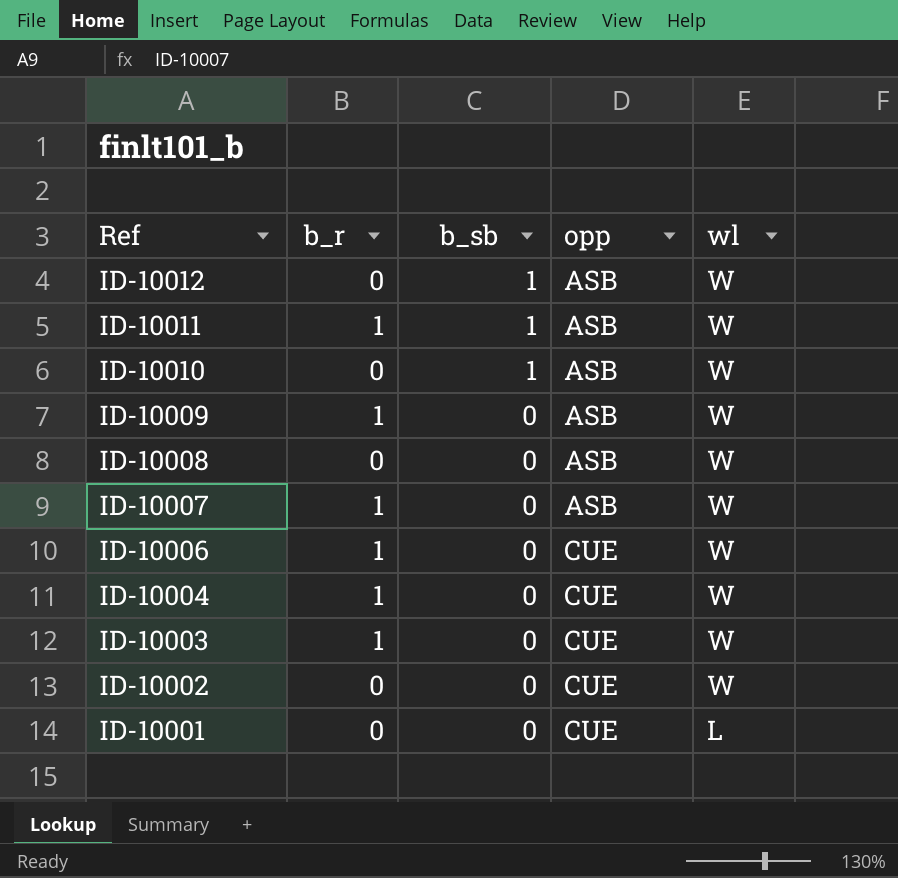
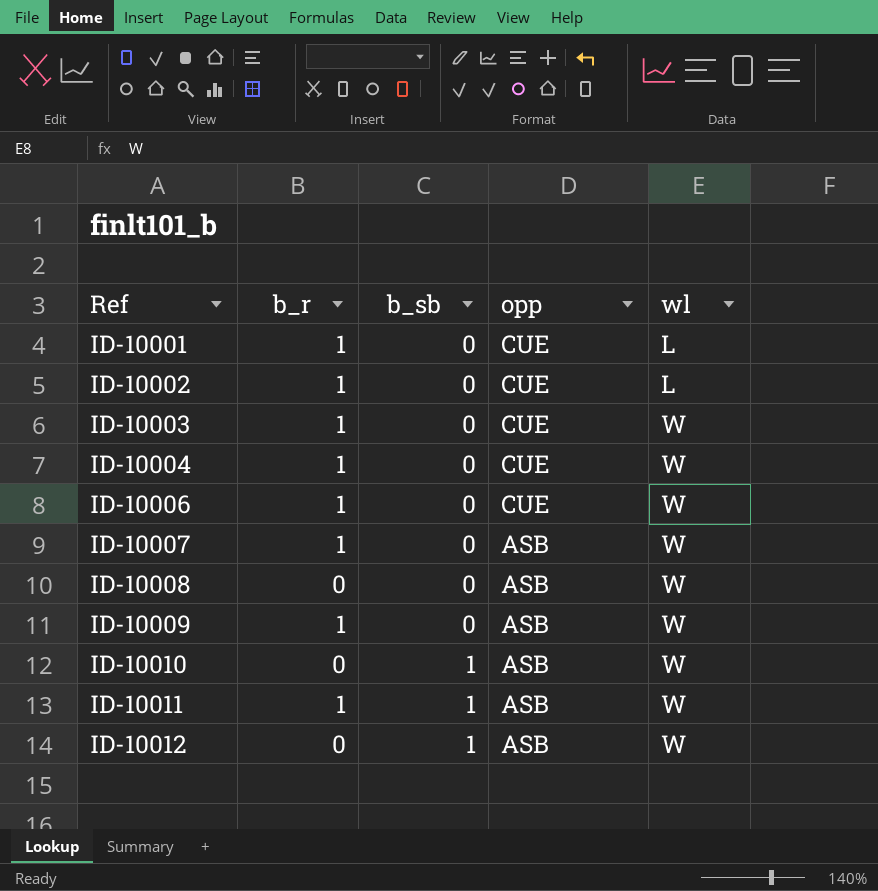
row order: Ref descending -> Ref ascending
ID-10001 | b_r: 0 -> 1
ID-10002 | b_r: 0 -> 1
ID-10002 | wl: W -> L

